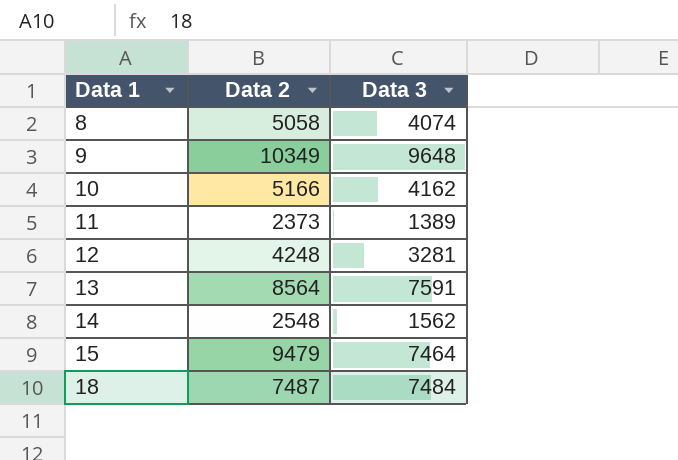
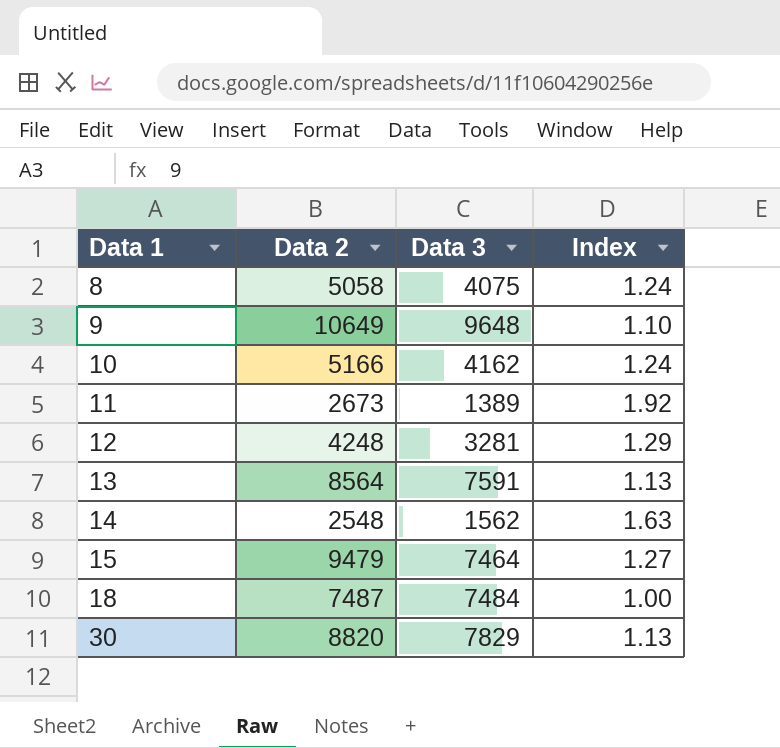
column Index | formula: none -> [Data 2] / [Data 3]
8 | Data 3: 4074 -> 4075
9 | Data 2: 10349 -> 10649
11 | Data 2: 2373 -> 2673
row 30: none -> 8820 | 7829 | 1.13

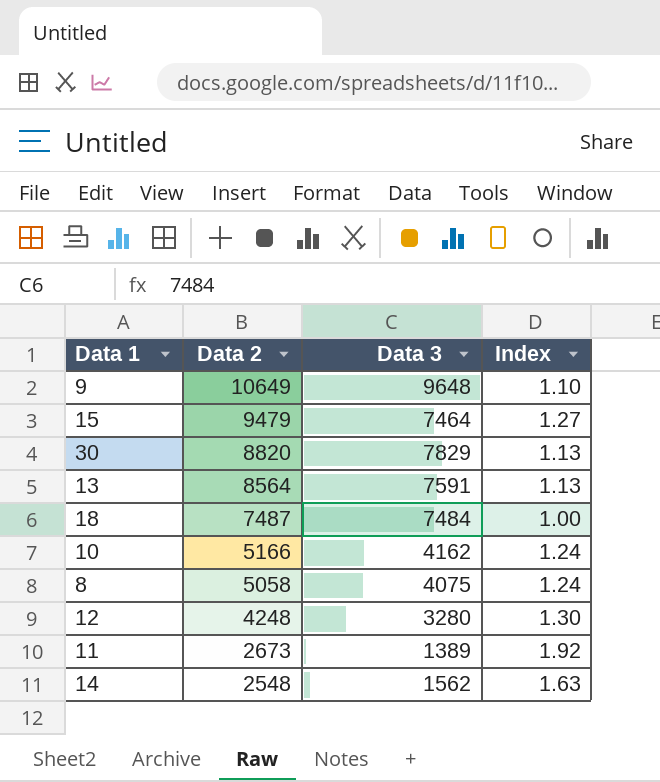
row order: Data 1 ascending -> Data 2 descending
12 | Data 3: 3281 -> 3280
12 | Index: 1.29 -> 1.30

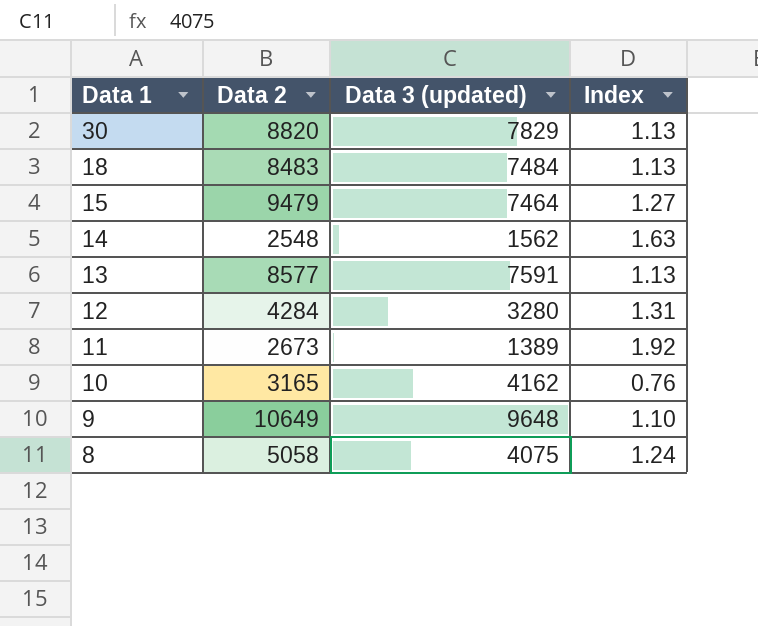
row order: Data 2 descending -> Data 1 descending
column name: Data 3 -> Data 3 (updated)
18 | Data 2: 7487 -> 8483
18 | Index: 1.00 -> 1.13
13 | Data 2: 8564 -> 8577
12 | Data 2: 4248 -> 4284
12 | Index: 1.30 -> 1.31
10 | Data 2: 5166 -> 3165
10 | Index: 1.24 -> 0.76

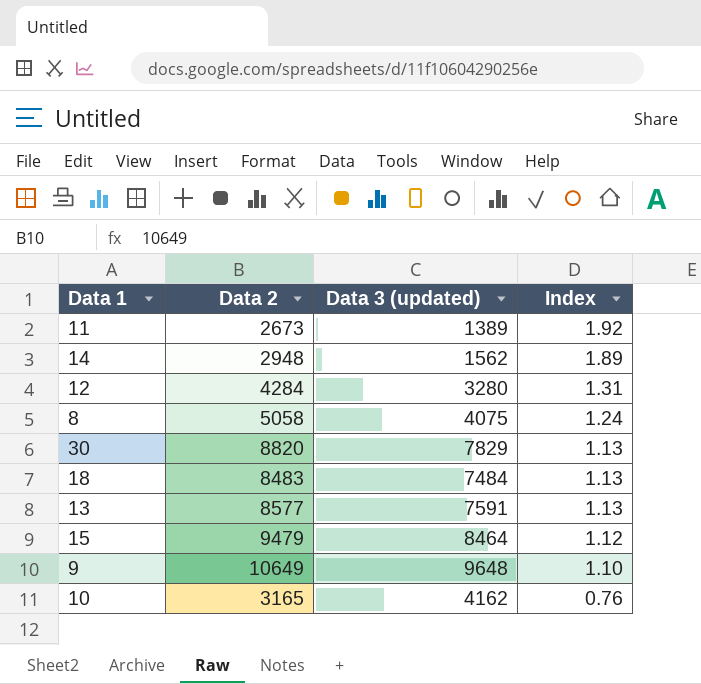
row order: Data 1 descending -> Index descending
14 | Data 2: 2548 -> 2948
14 | Index: 1.63 -> 1.89
15 | Data 3 (updated): 7464 -> 8464
15 | Index: 1.27 -> 1.12

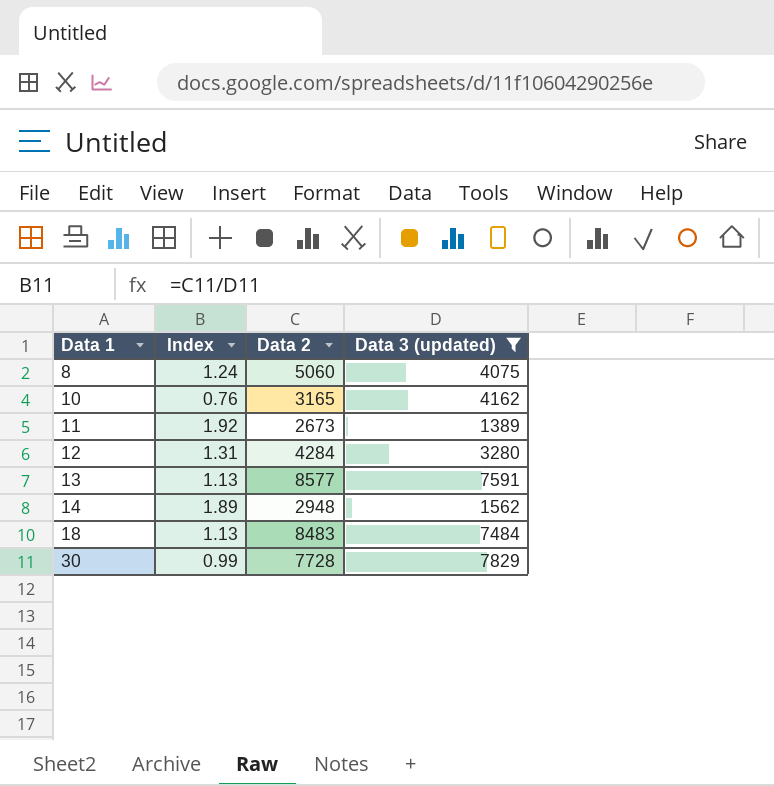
filter: none -> Data 3 (updated) <= 7829
row order: Index descending -> Data 1 ascending
column Index | position: 4 -> 2
8 | Data 2: 5058 -> 5060
30 | Index: 1.13 -> 0.99
30 | Data 2: 8820 -> 7728

